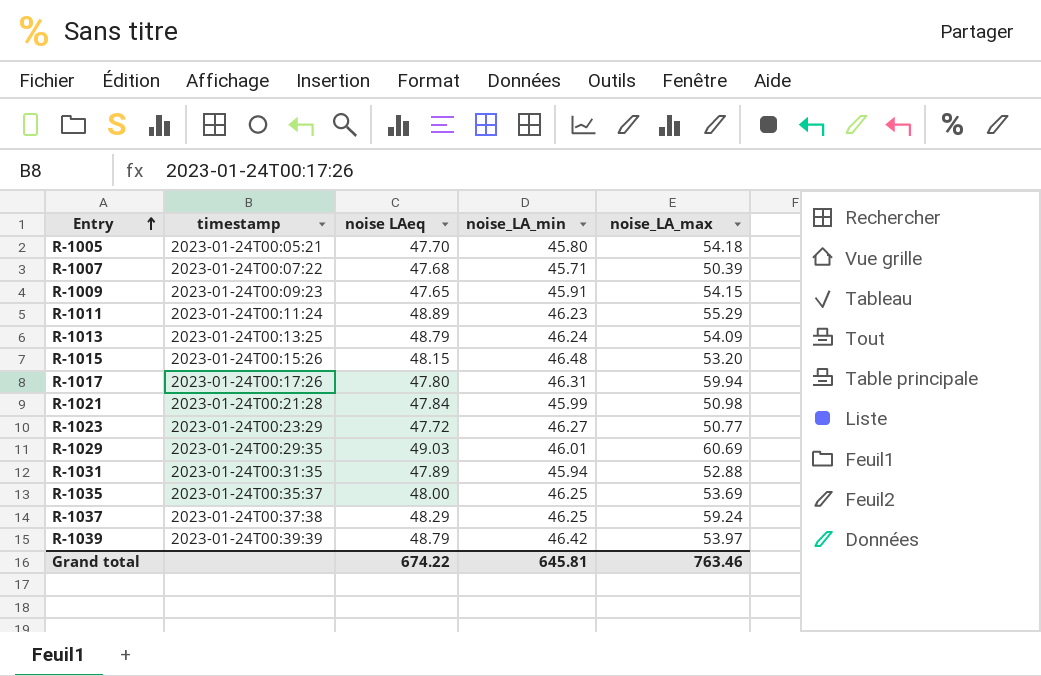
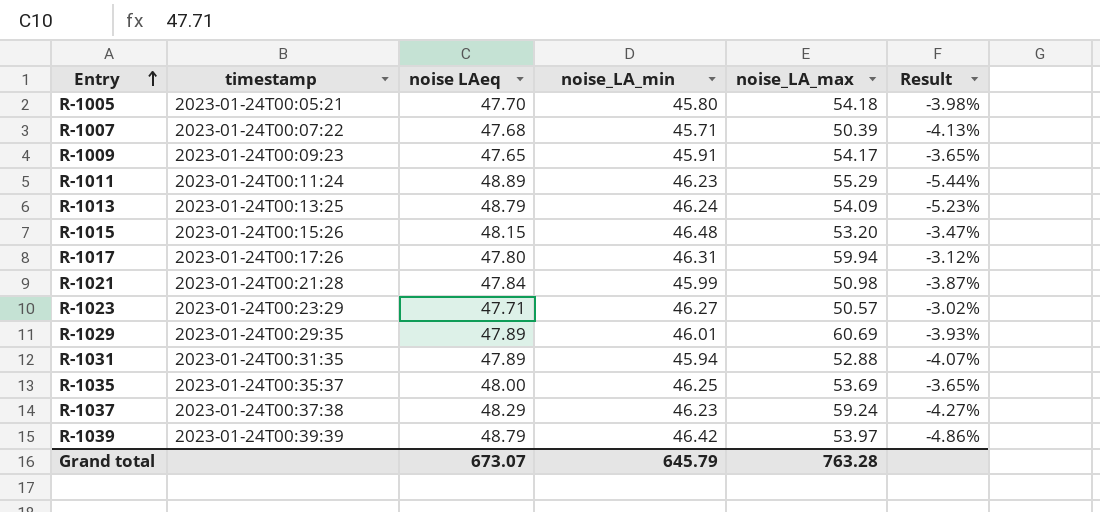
column Result | formula: none -> ([noise_LA_min] - [noise LAeq]) / [noise LAeq]
R-1009 | noise_LA_max: 54.15 -> 54.17
R-1023 | noise LAeq: 47.72 -> 47.71
R-1023 | noise_LA_max: 50.77 -> 50.57
R-1029 | noise LAeq: 49.03 -> 47.89
R-1037 | noise_LA_min: 46.25 -> 46.23
Grand total | noise LAeq: 674.22 -> 673.07
Grand total | noise_LA_min: 645.81 -> 645.79
Grand total | noise_LA_max: 763.46 -> 763.28

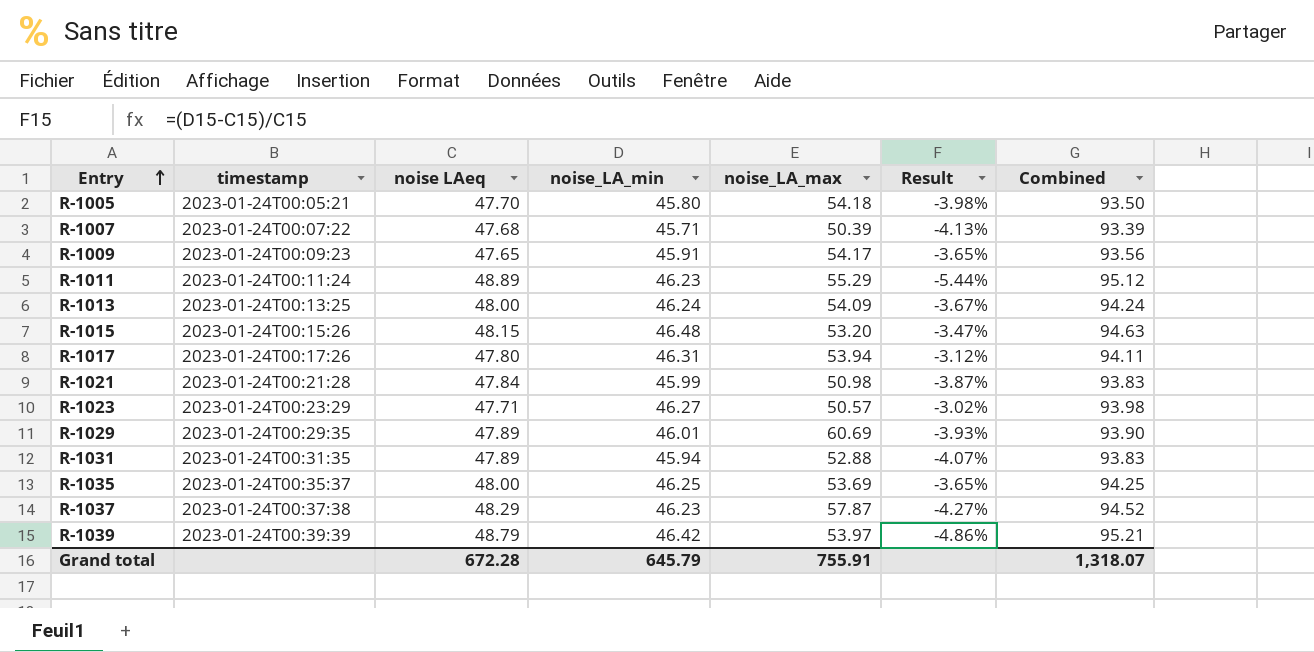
column Combined | formula: none -> [noise LAeq] + [noise_LA_min]
R-1013 | noise LAeq: 48.79 -> 48.00
R-1013 | Result: -5.23% -> -3.67%
R-1017 | noise_LA_max: 59.94 -> 53.94
R-1037 | noise_LA_max: 59.24 -> 57.87
Grand total | noise LAeq: 673.07 -> 672.28
Grand total | noise_LA_max: 763.28 -> 755.91

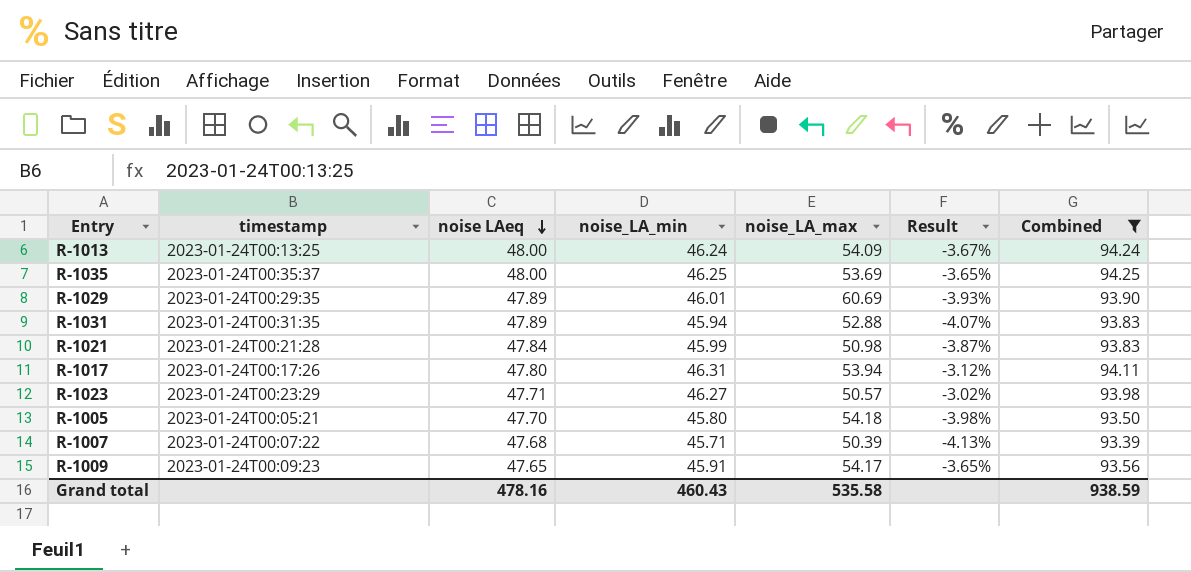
filter: none -> Combined <= 94.25
row order: Entry ascending -> noise LAeq descending
Grand total | noise LAeq: 672.28 -> 478.16
Grand total | noise_LA_min: 645.79 -> 460.43
Grand total | noise_LA_max: 755.91 -> 535.58
Grand total | Combined: 1,318.07 -> 938.59

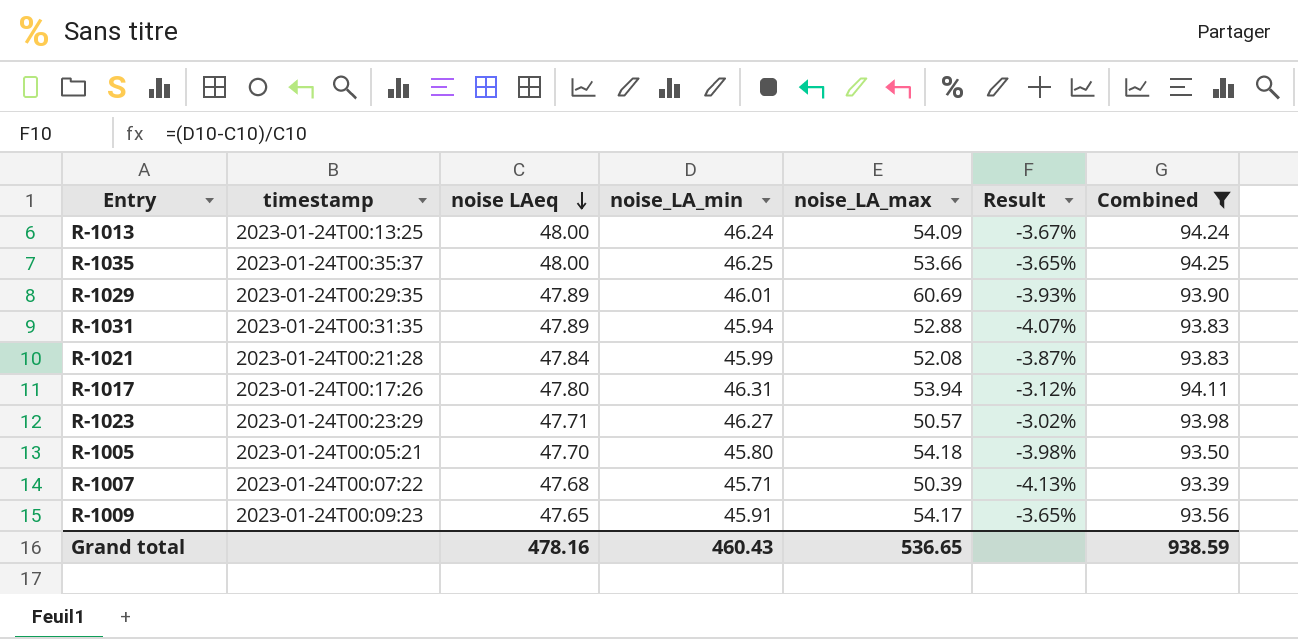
R-1035 | noise_LA_max: 53.69 -> 53.66
R-1021 | noise_LA_max: 50.98 -> 52.08
Grand total | noise_LA_max: 535.58 -> 536.65

